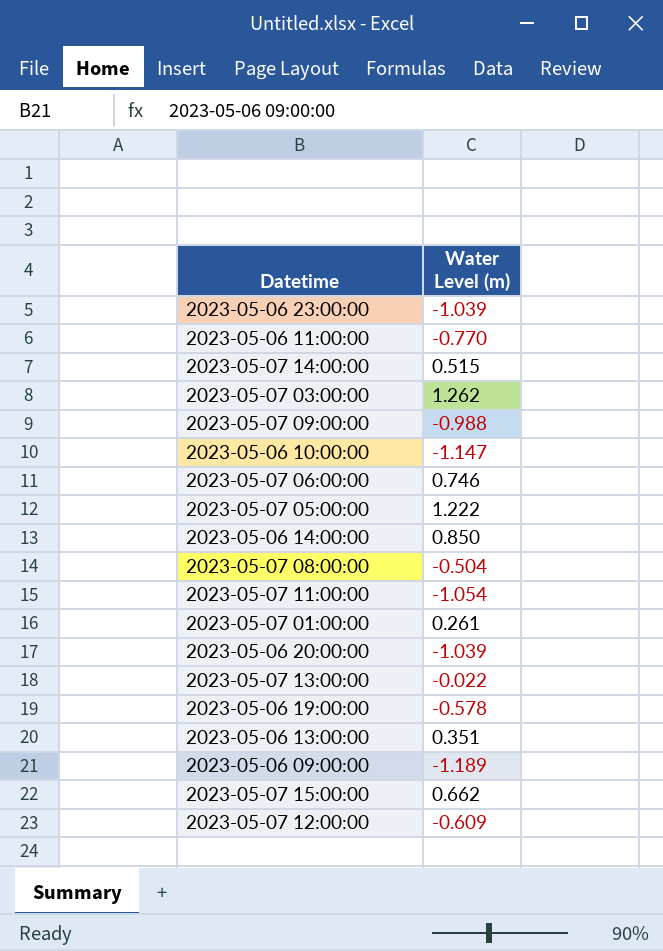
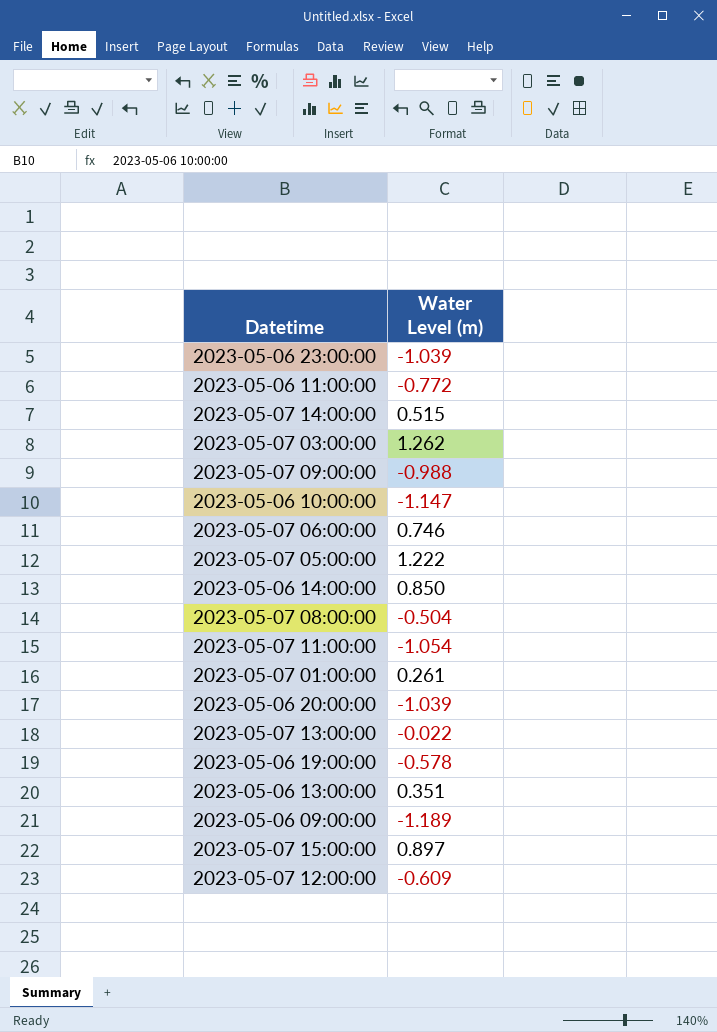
2023-05-06 11:00:00 | Water Level (m): -0.770 -> -0.772
2023-05-07 15:00:00 | Water Level (m): 0.662 -> 0.897

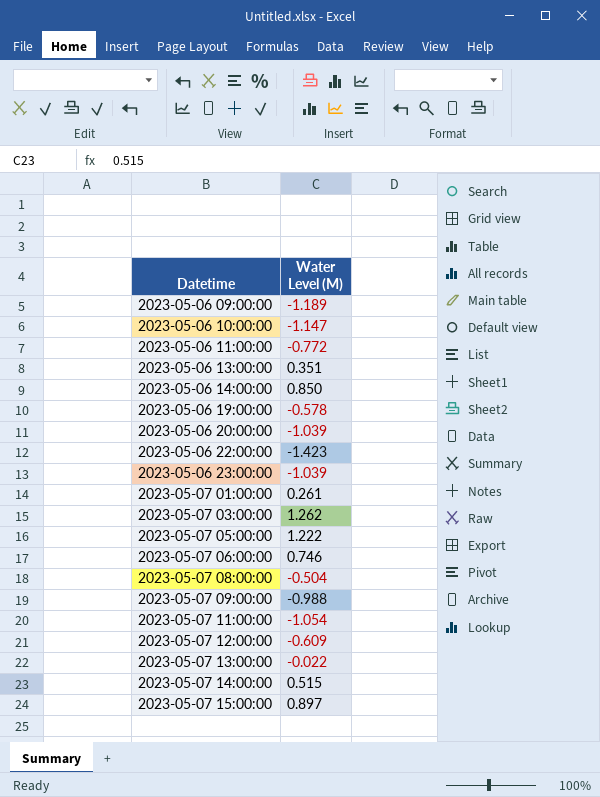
row order: none -> Datetime ascending
column name: Water Level (m) -> Water Level (M)
row 2023-05-06 22:00:00: none -> -1.423

